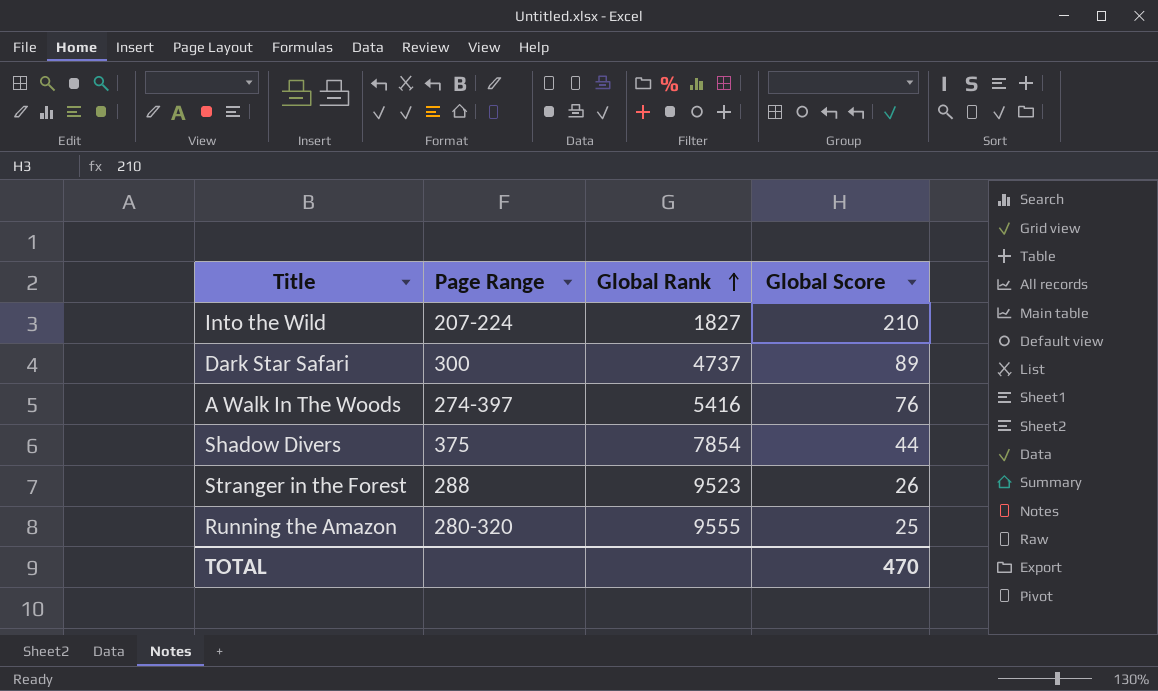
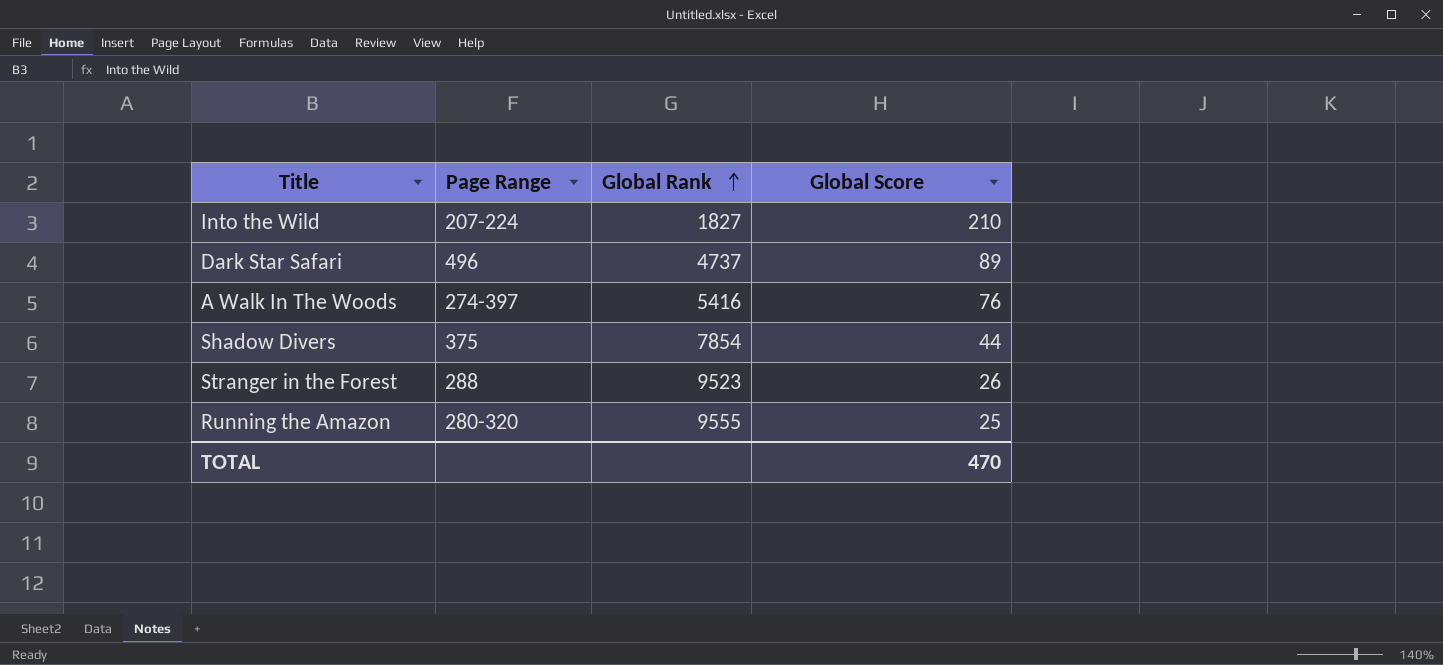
Dark Star Safari | Page Range: 300 -> 496

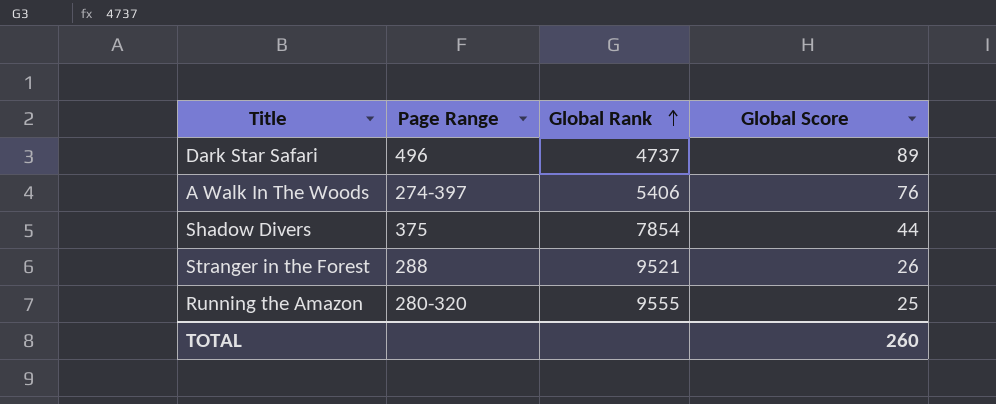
row Into the Wild: 207-224 | 1827 | 210 -> none
A Walk In The Woods | Global Rank: 5416 -> 5406
Stranger in the Forest | Global Rank: 9523 -> 9521
TOTAL | Global Score: 470 -> 260

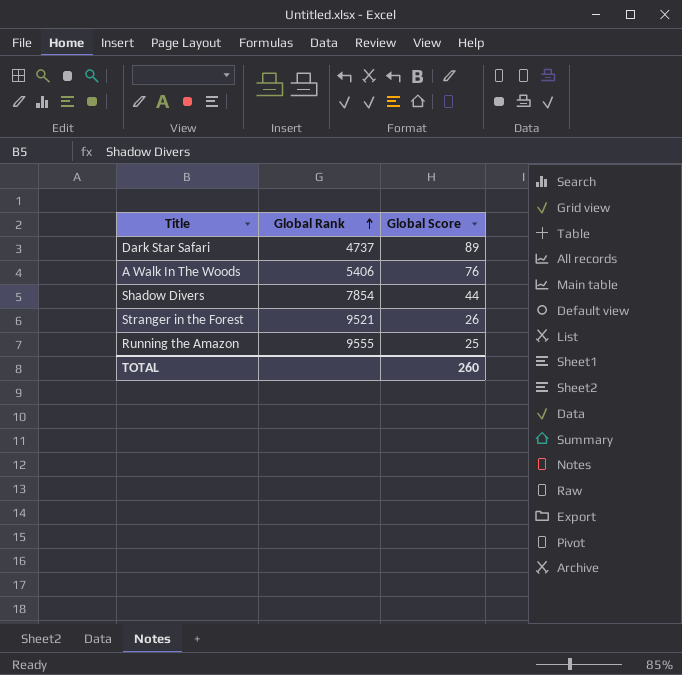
column Page Range | position: 2 -> none

